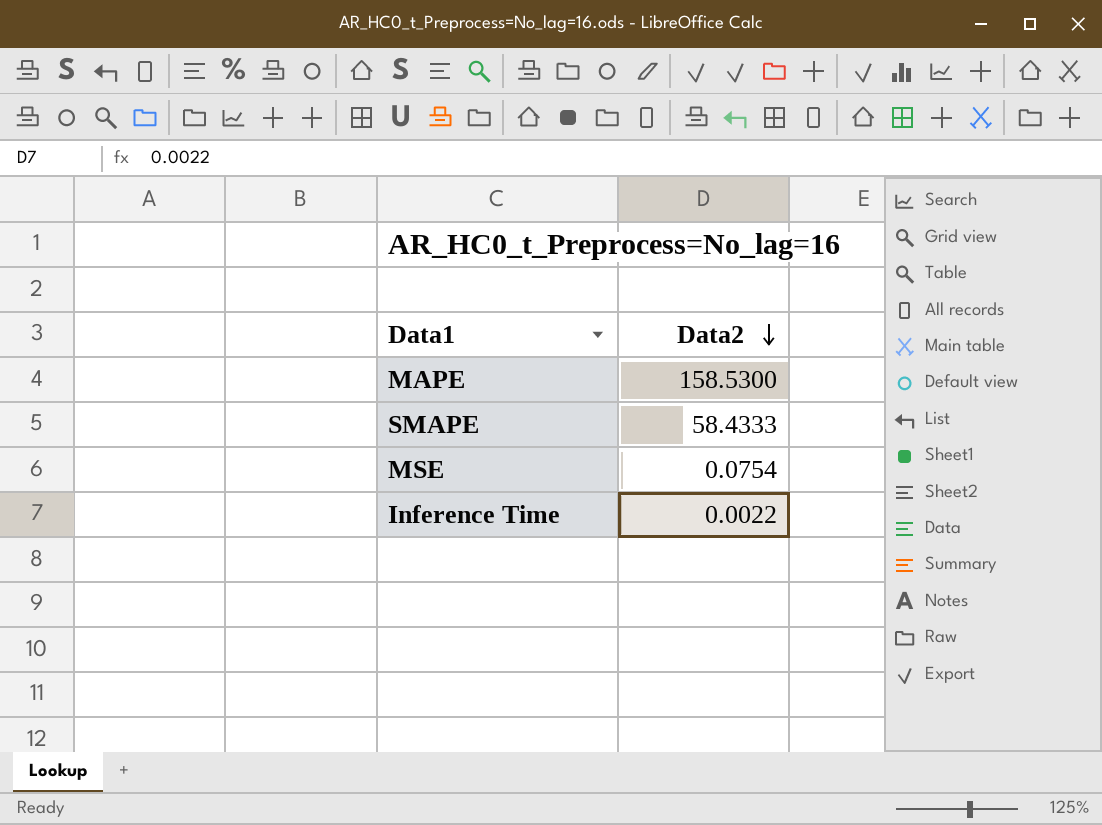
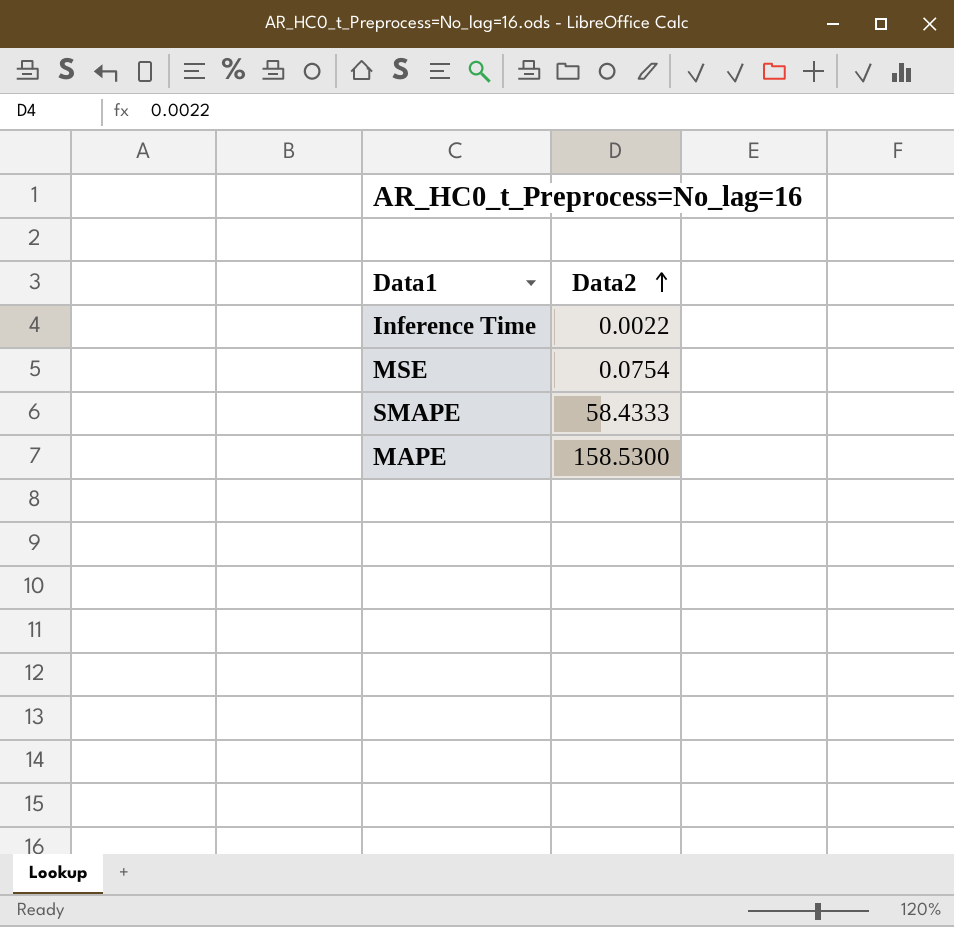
row order: Data2 descending -> Data2 ascending

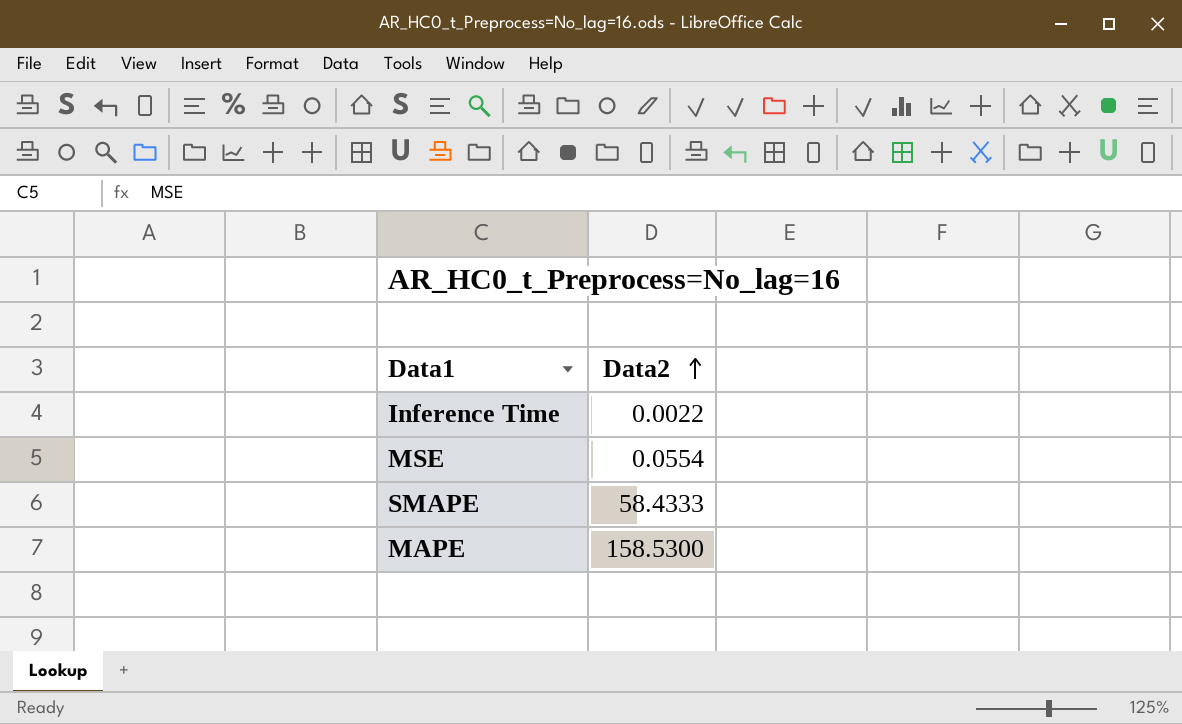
MSE | Data2: 0.0754 -> 0.0554

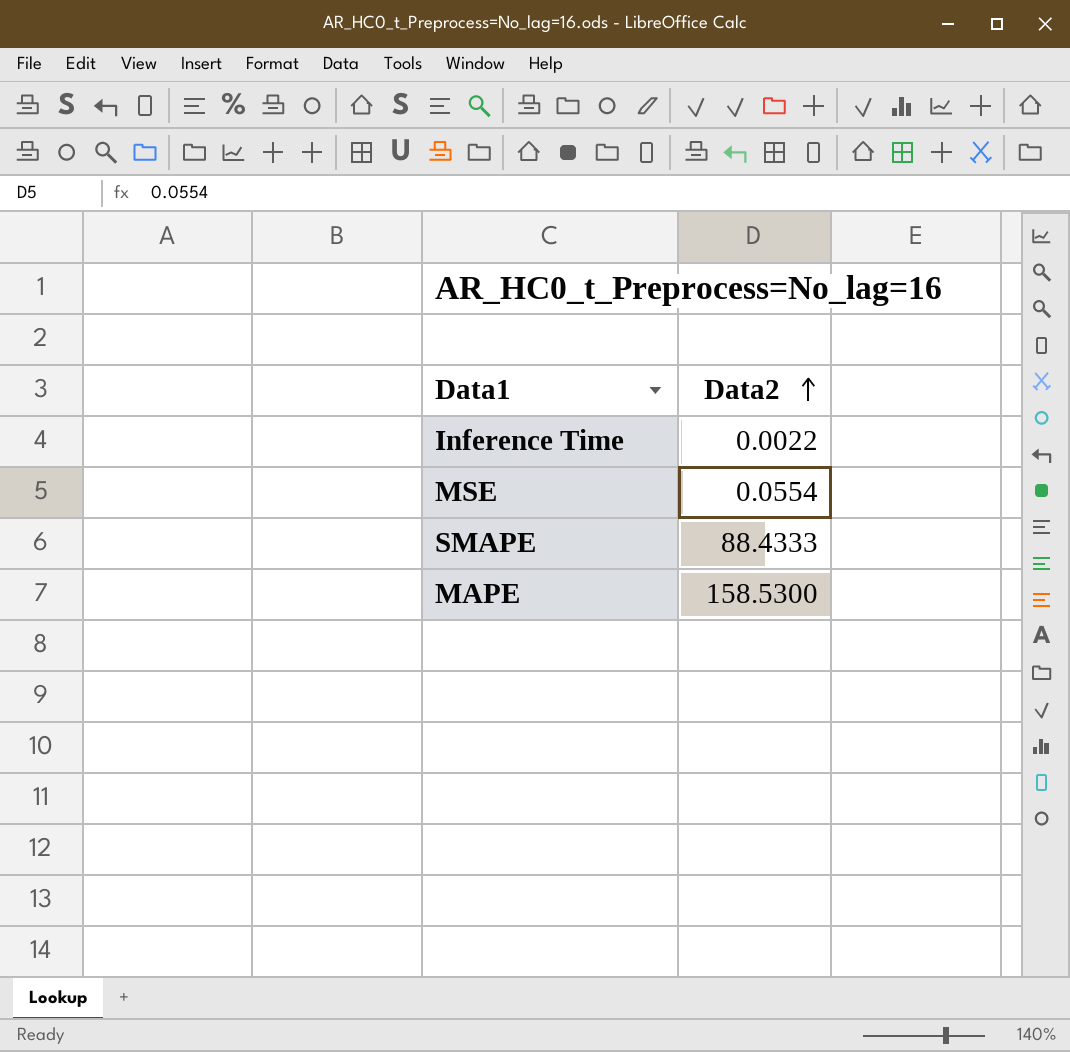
SMAPE | Data2: 58.4333 -> 88.4333

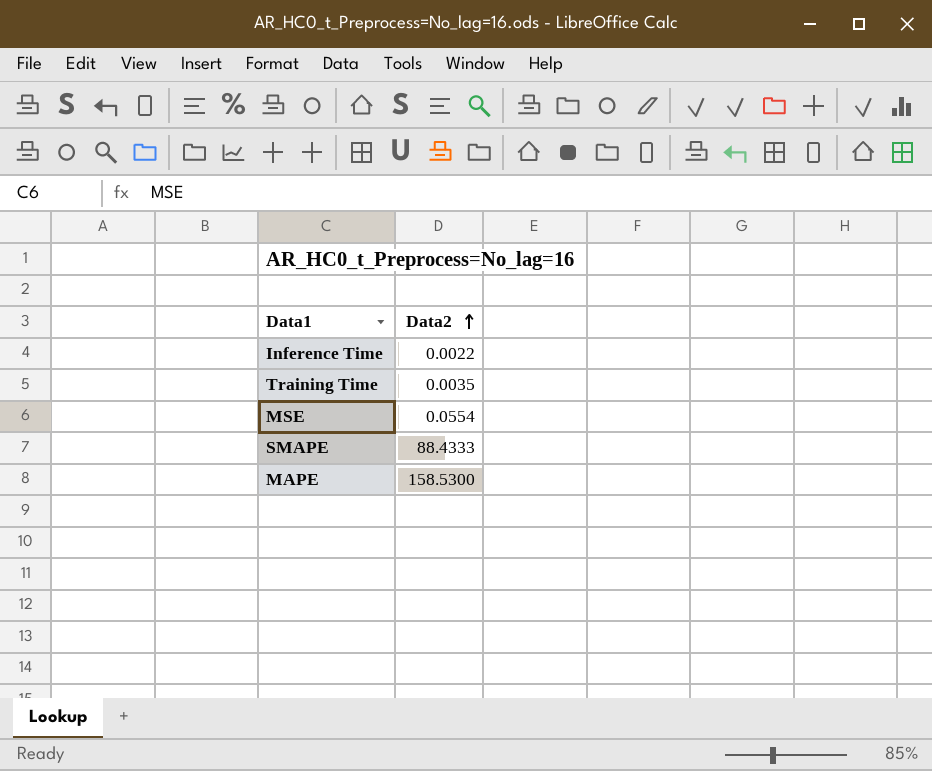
row Training Time: none -> 0.0035

